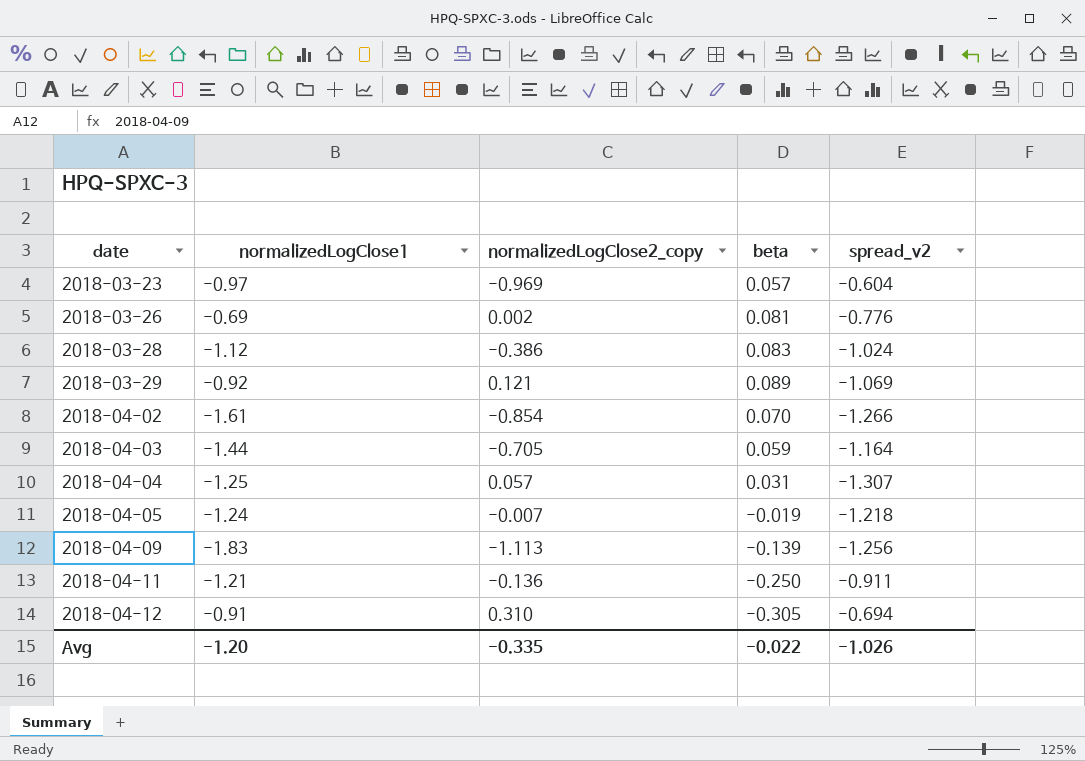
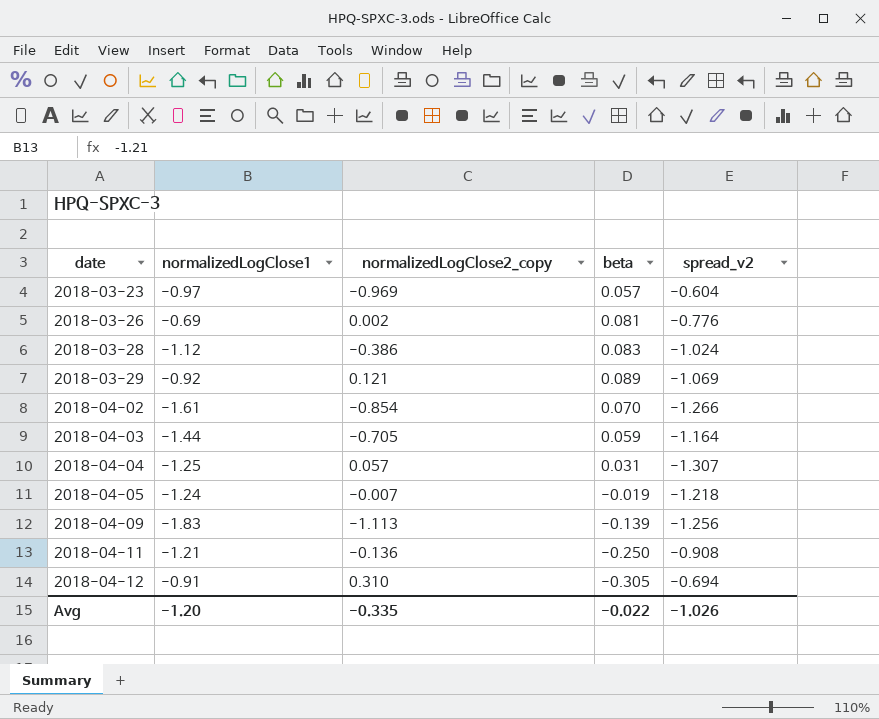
2018-04-11 | spread_v2: -0.911 -> -0.908

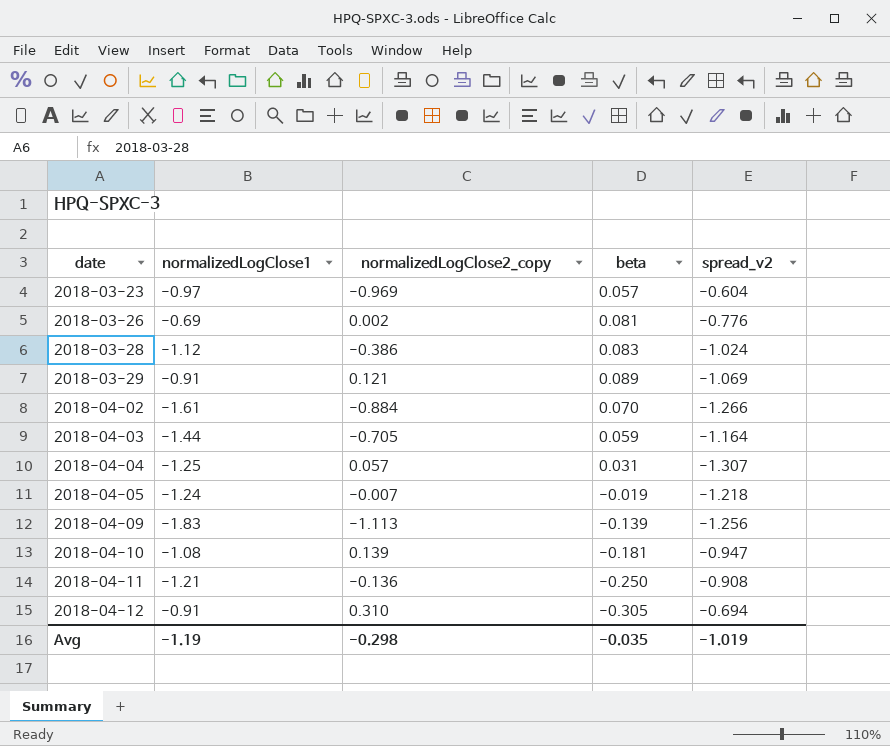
2018-03-29 | normalizedLogClose1: -0.92 -> -0.91
2018-04-02 | normalizedLogClose2_copy: -0.854 -> -0.884
row 2018-04-10: none -> -1.08 | 0.139 | -0.181 | -0.947
Avg | normalizedLogClose1: -1.20 -> -1.19
Avg | normalizedLogClose2_copy: -0.335 -> -0.298
Avg | beta: -0.022 -> -0.035
Avg | spread_v2: -1.026 -> -1.019

